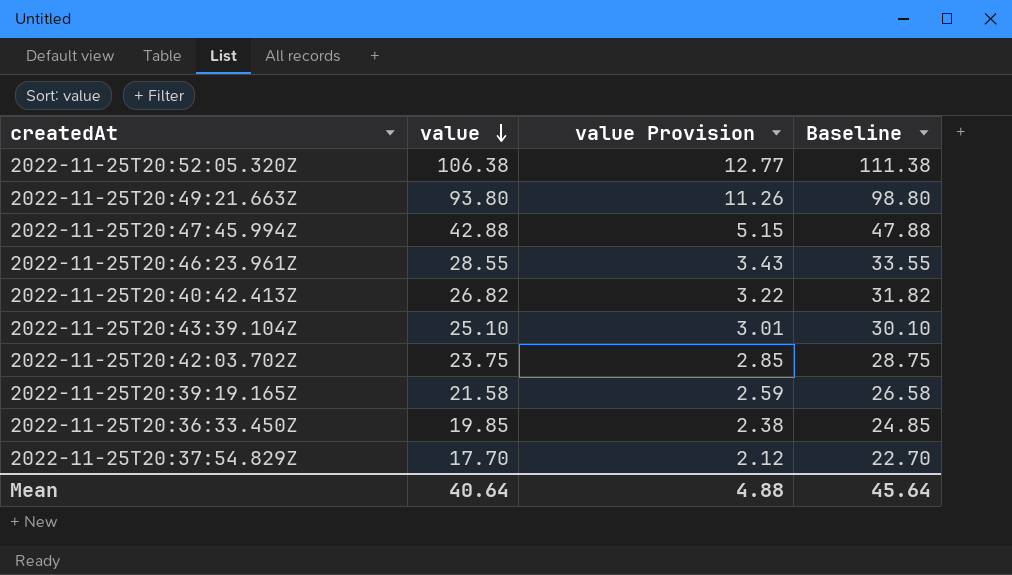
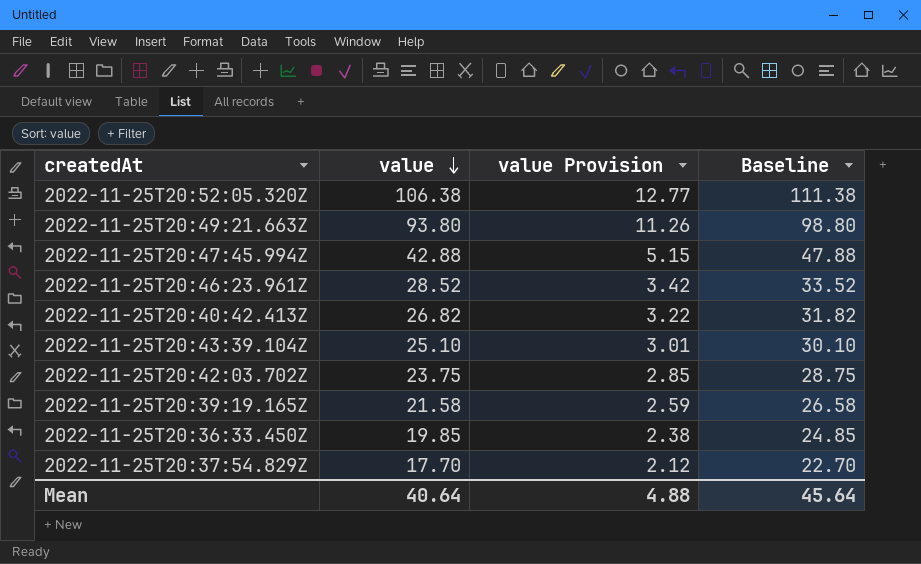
2022-11-25T20:46:23.961Z | value: 28.55 -> 28.52
2022-11-25T20:46:23.961Z | value Provision: 3.43 -> 3.42
2022-11-25T20:46:23.961Z | Baseline: 33.55 -> 33.52

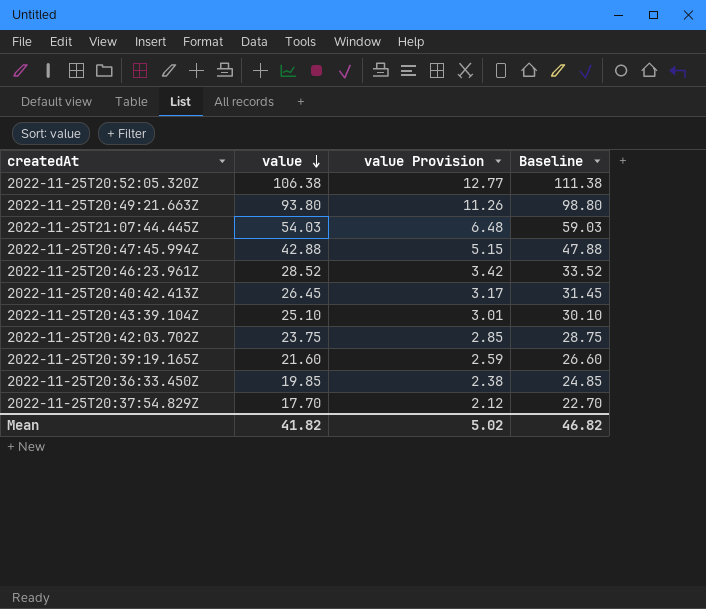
row 2022-11-25T21:07:44.445Z: none -> 54.03 | 6.48 | 59.03
2022-11-25T20:40:42.413Z | value: 26.82 -> 26.45
2022-11-25T20:40:42.413Z | value Provision: 3.22 -> 3.17
2022-11-25T20:40:42.413Z | Baseline: 31.82 -> 31.45
2022-11-25T20:39:19.165Z | value: 21.58 -> 21.60
2022-11-25T20:39:19.165Z | Baseline: 26.58 -> 26.60
Mean | value: 40.64 -> 41.82
Mean | value Provision: 4.88 -> 5.02
Mean | Baseline: 45.64 -> 46.82

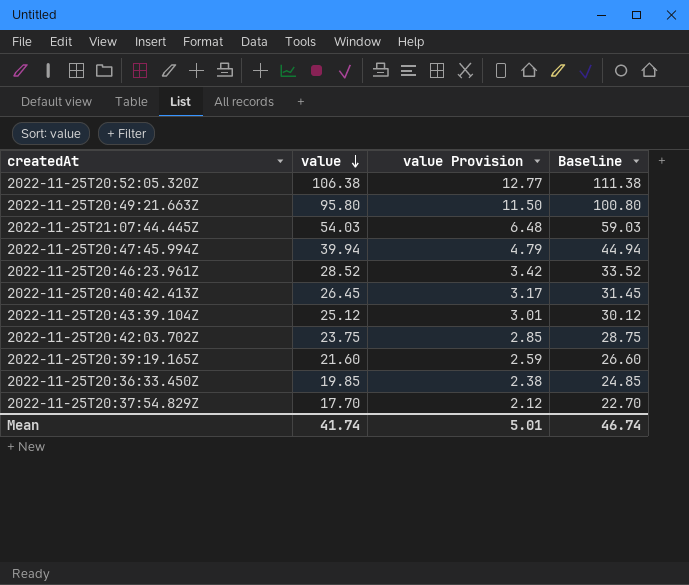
2022-11-25T20:49:21.663Z | value: 93.80 -> 95.80
2022-11-25T20:49:21.663Z | value Provision: 11.26 -> 11.50
2022-11-25T20:49:21.663Z | Baseline: 98.80 -> 100.80
2022-11-25T20:47:45.994Z | value: 42.88 -> 39.94
2022-11-25T20:47:45.994Z | value Provision: 5.15 -> 4.79
2022-11-25T20:47:45.994Z | Baseline: 47.88 -> 44.94
2022-11-25T20:43:39.104Z | value: 25.10 -> 25.12
2022-11-25T20:43:39.104Z | Baseline: 30.10 -> 30.12
Mean | value: 41.82 -> 41.74
Mean | value Provision: 5.02 -> 5.01
Mean | Baseline: 46.82 -> 46.74

